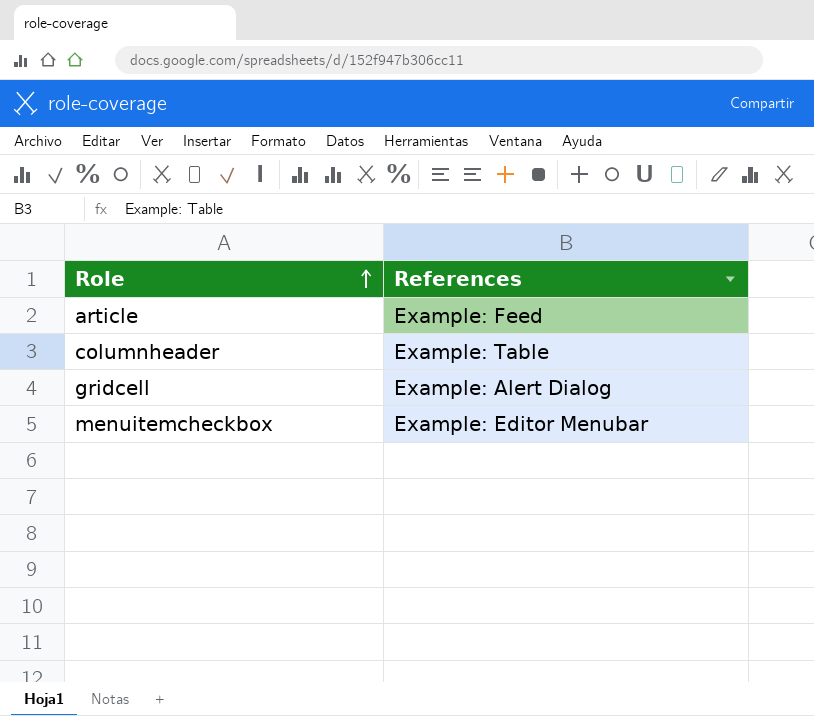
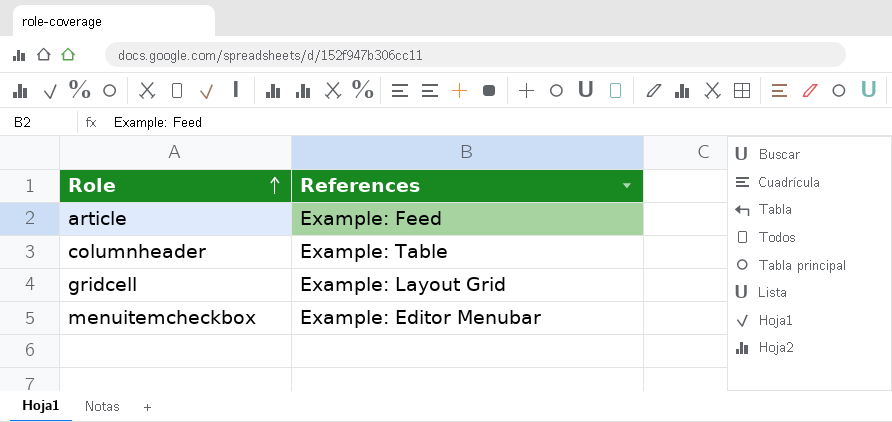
gridcell | References: Example: Alert Dialog -> Example: Layout Grid

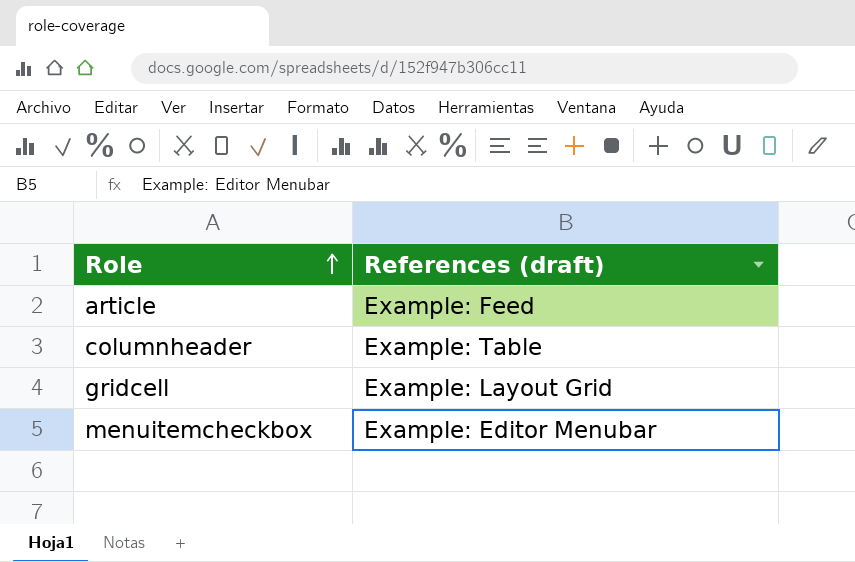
column name: References -> References (draft)

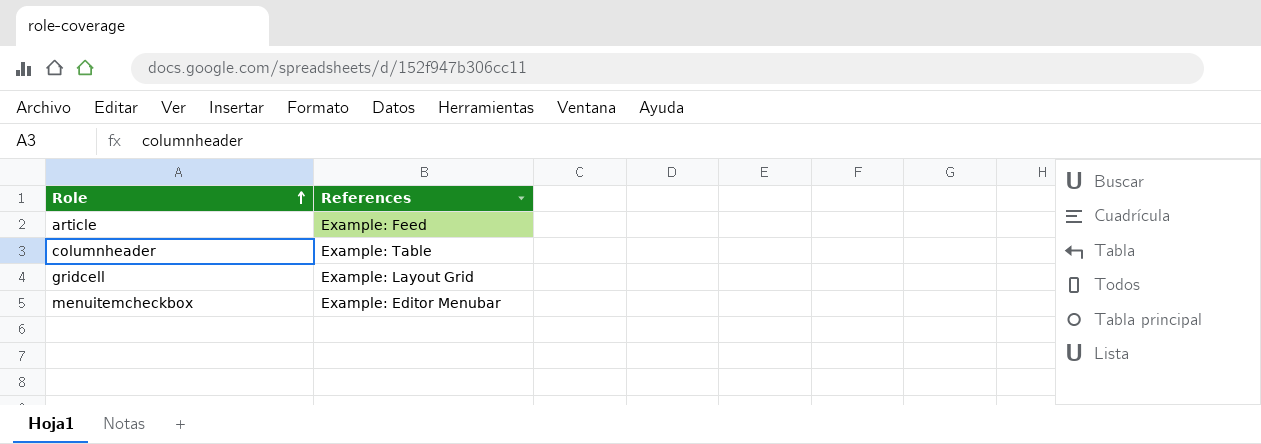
column name: References (draft) -> References

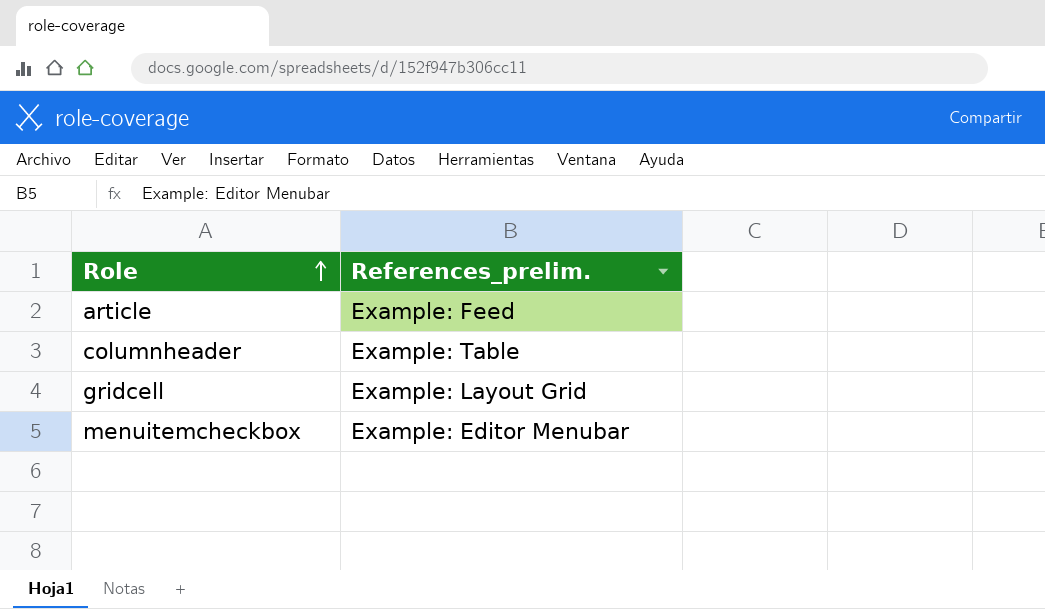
column name: References -> References_prelim.

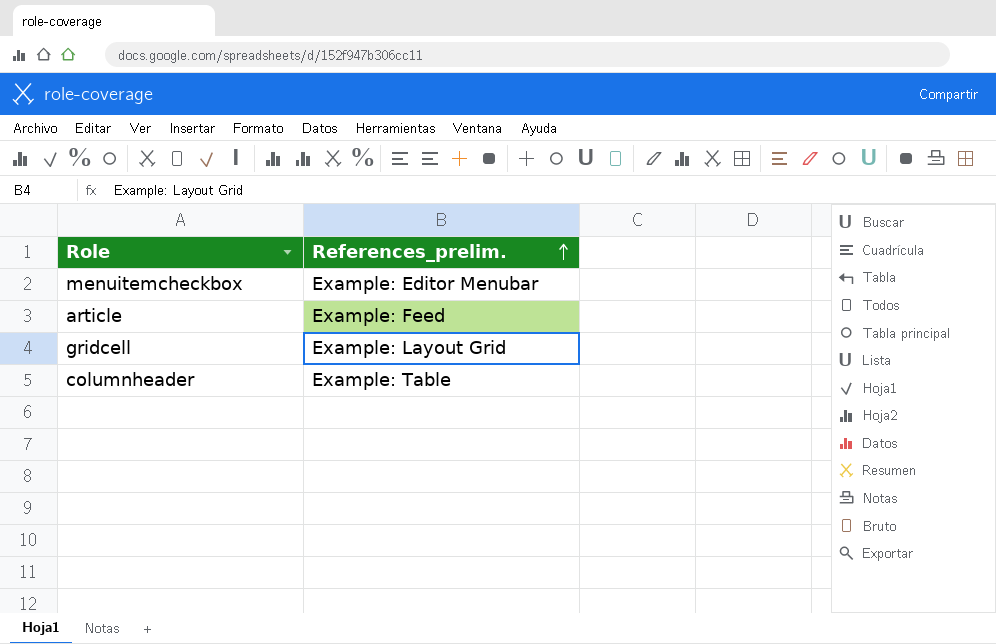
row order: Role ascending -> References_prelim. ascending

